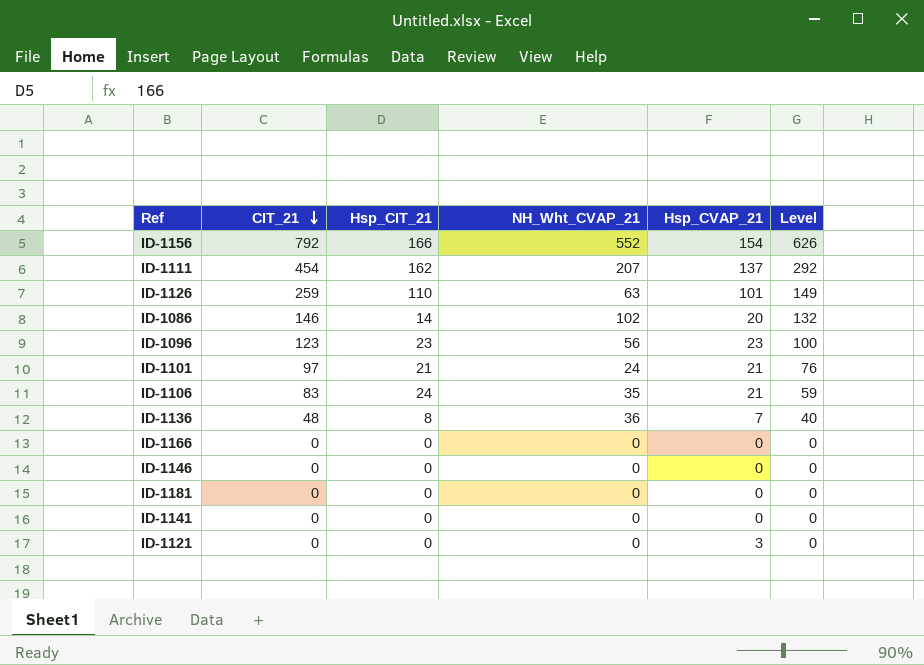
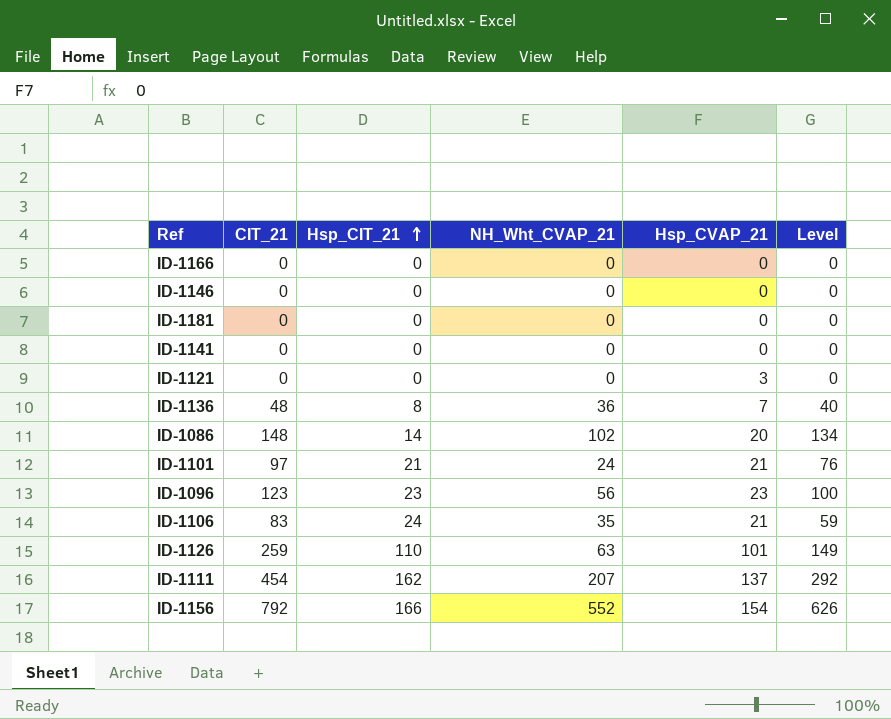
row order: CIT_21 descending -> Hsp_CIT_21 ascending
ID-1086 | CIT_21: 146 -> 148
ID-1086 | Level: 132 -> 134

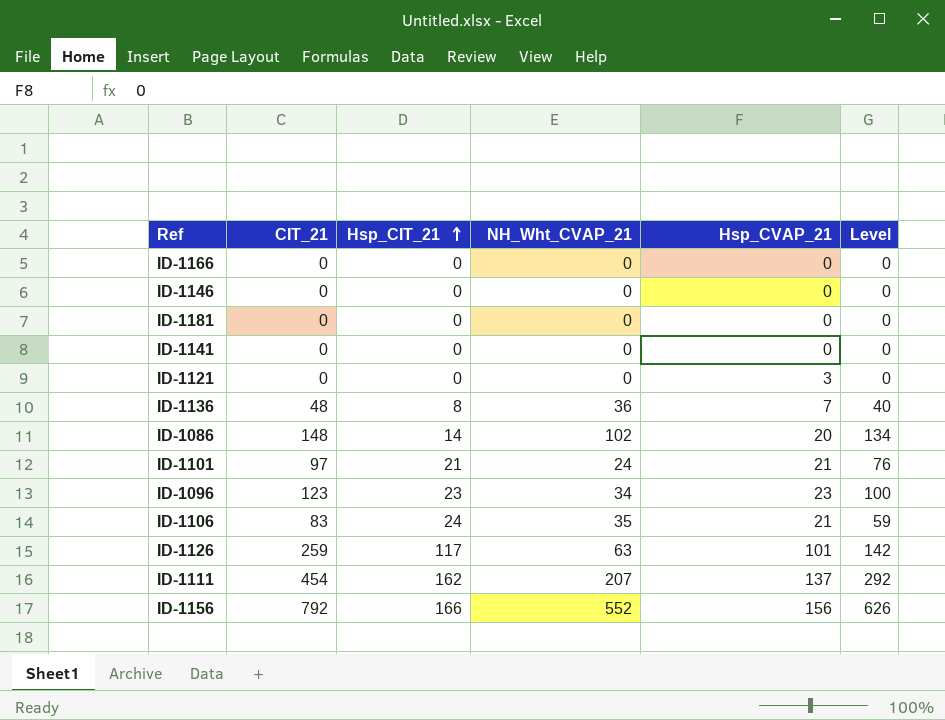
ID-1096 | NH_Wht_CVAP_21: 56 -> 34
ID-1126 | Hsp_CIT_21: 110 -> 117
ID-1126 | Level: 149 -> 142
ID-1156 | Hsp_CVAP_21: 154 -> 156

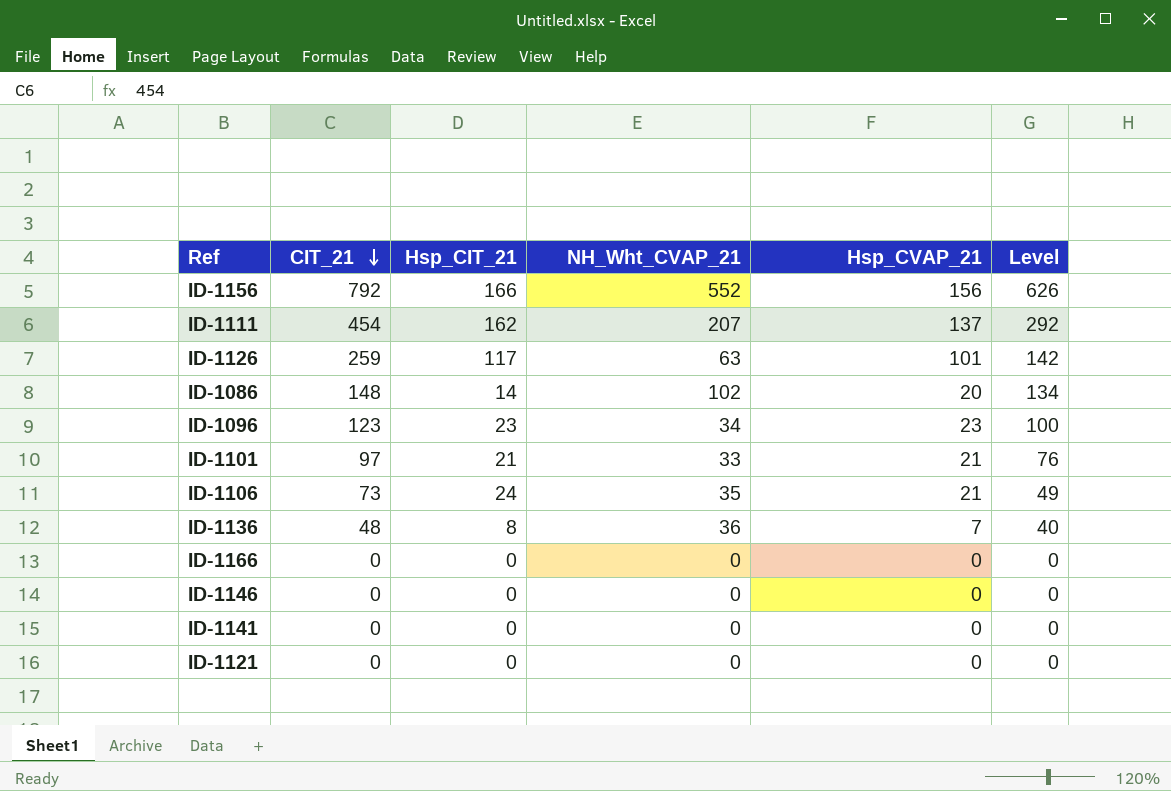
row order: Hsp_CIT_21 ascending -> CIT_21 descending
row ID-1181: 0 | 0 | 0 | 0 | 0 -> none
ID-1101 | NH_Wht_CVAP_21: 24 -> 33
ID-1106 | CIT_21: 83 -> 73
ID-1106 | Level: 59 -> 49
ID-1121 | Hsp_CVAP_21: 3 -> 0

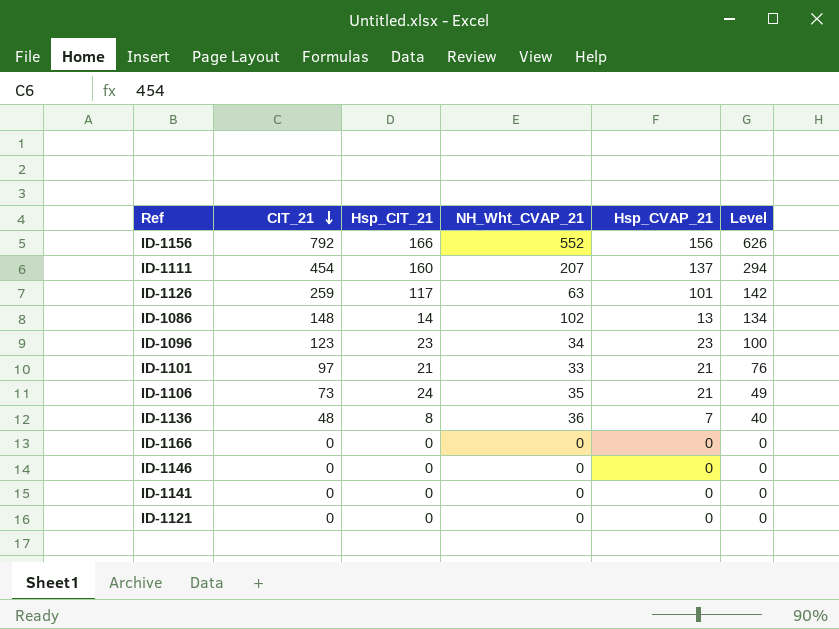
ID-1111 | Hsp_CIT_21: 162 -> 160
ID-1111 | Level: 292 -> 294
ID-1086 | Hsp_CVAP_21: 20 -> 13

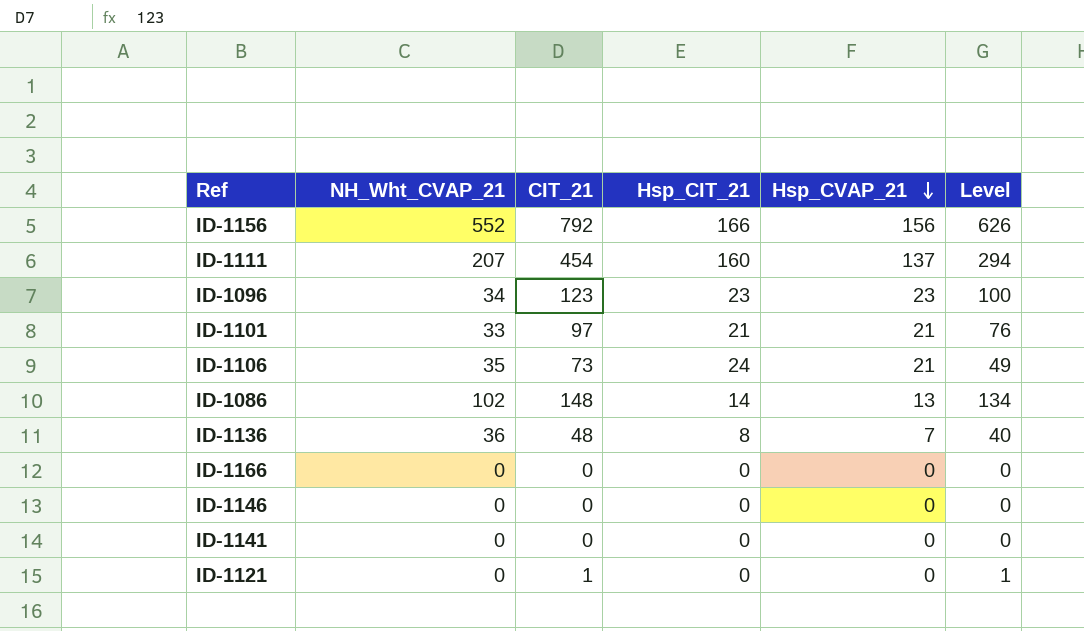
row order: CIT_21 descending -> Hsp_CVAP_21 descending
column NH_Wht_CVAP_21 | position: 4 -> 2
row ID-1126: 259 | 117 | 63 | 101 | 142 -> none
ID-1121 | CIT_21: 0 -> 1
ID-1121 | Level: 0 -> 1

